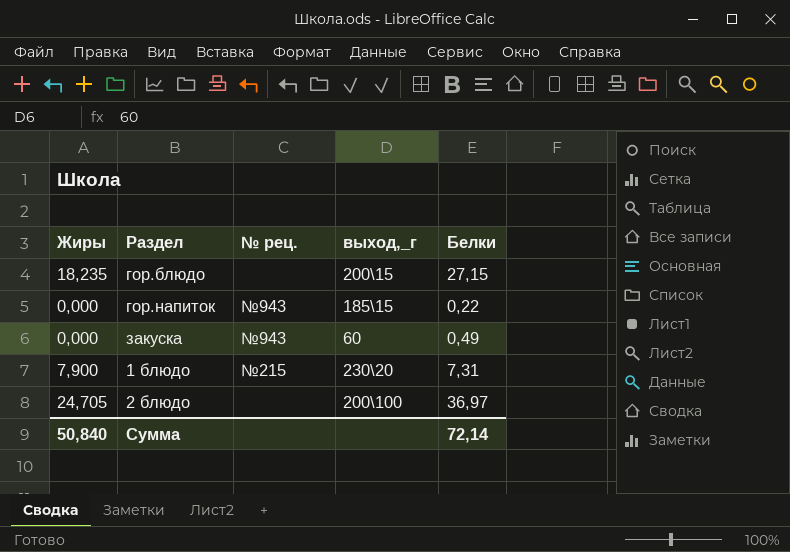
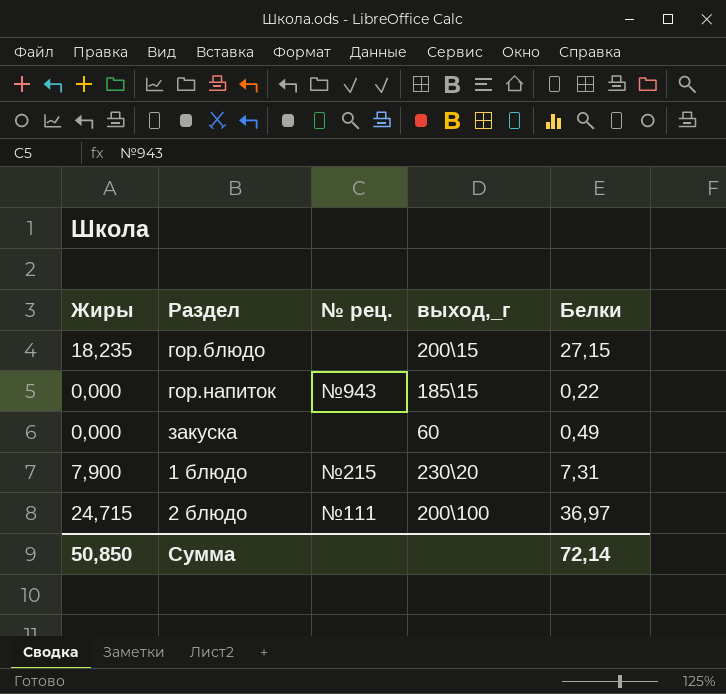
закуска | № рец.: №943 -> none
2 блюдо | Жиры: 24,705 -> 24,715
2 блюдо | № рец.: none -> №111
Сумма | Жиры: 50,840 -> 50,850

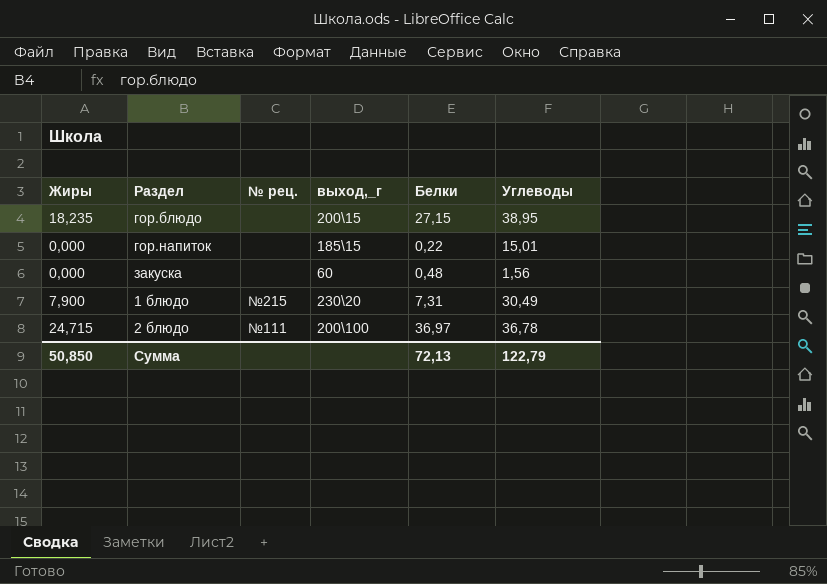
column Углеводы | position: none -> 6
гор.напиток | № рец.: №943 -> none
закуска | Белки: 0,49 -> 0,48
Сумма | Белки: 72,14 -> 72,13

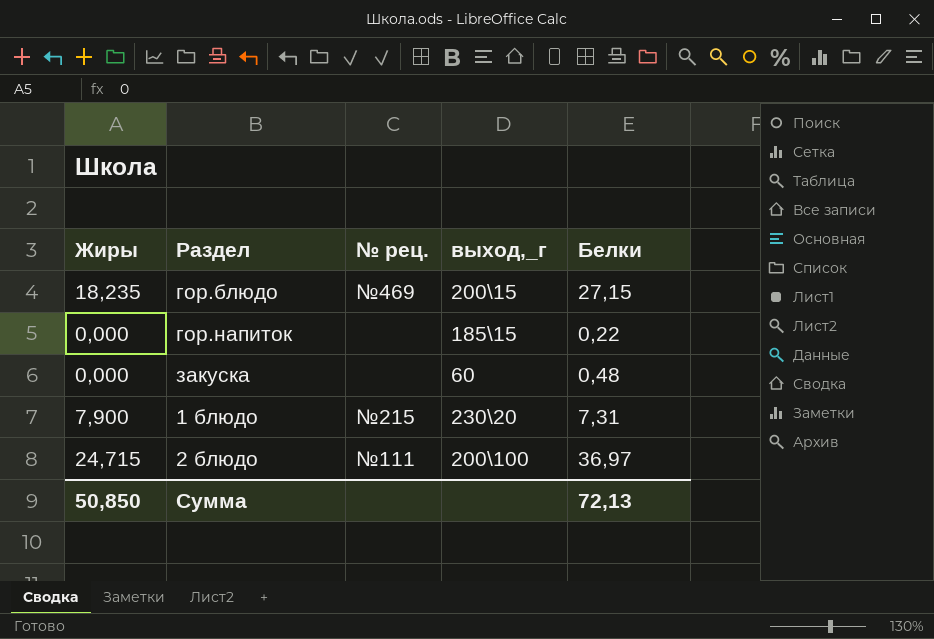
column Углеводы | position: 6 -> none
гор.блюдо | № рец.: none -> №469

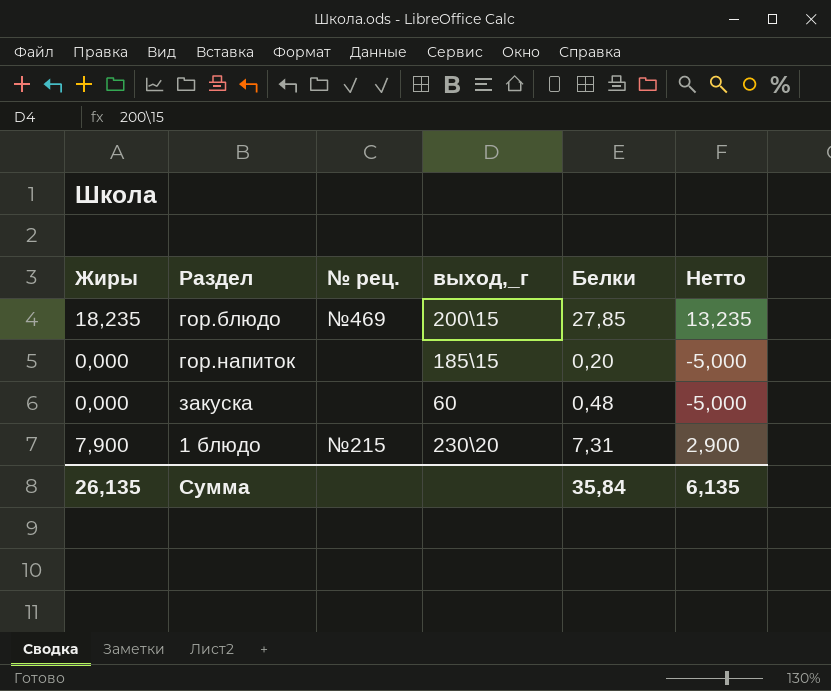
column Нетто | formula: none -> [Жиры] - 5
row 2 блюдо: 24,715 | №111 | 200\100 | 36,97 -> none
гор.блюдо | Белки: 27,15 -> 27,85
гор.напиток | Белки: 0,22 -> 0,20
Сумма | Жиры: 50,850 -> 26,135
Сумма | Белки: 72,13 -> 35,84

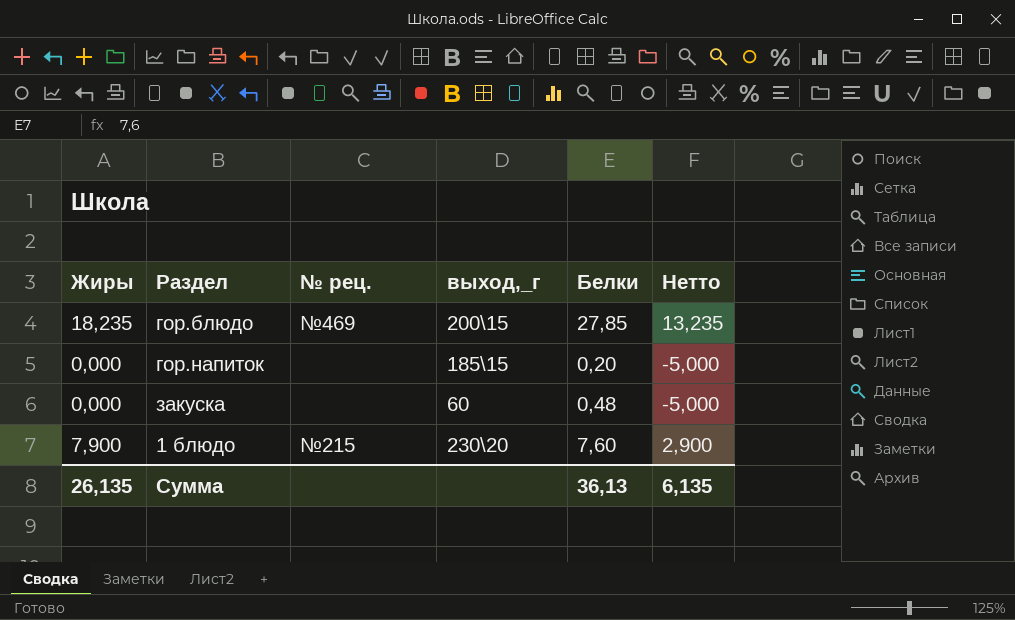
1 блюдо | Белки: 7,31 -> 7,60
Сумма | Белки: 35,84 -> 36,13

